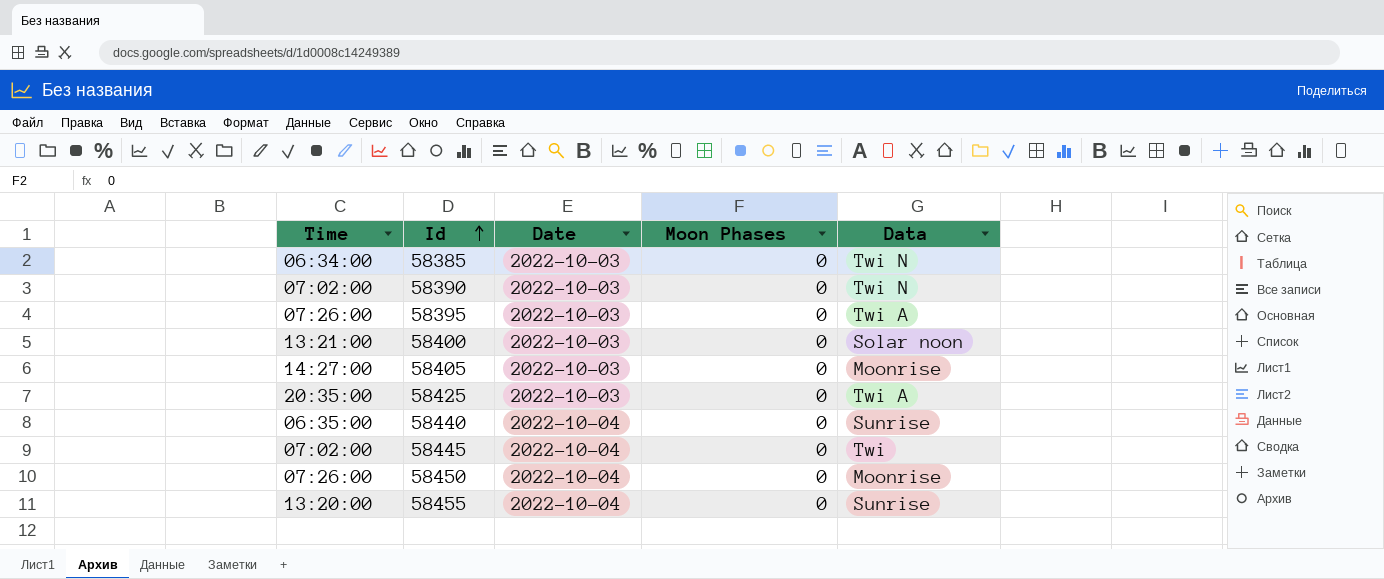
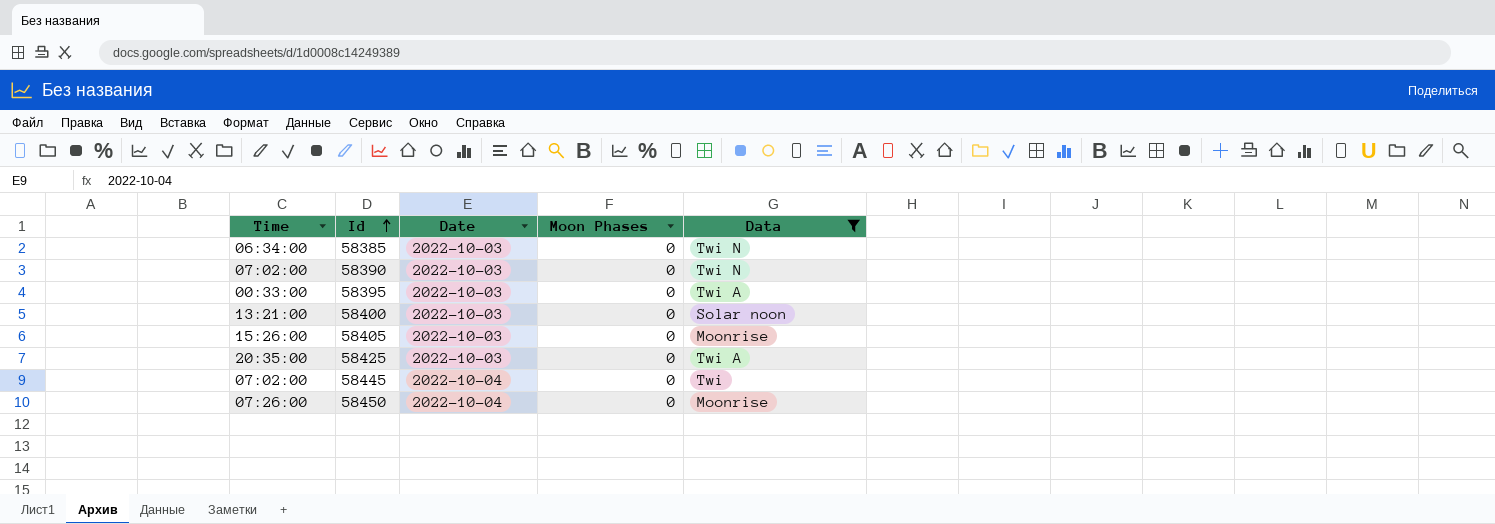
filter: none -> Data != Sunrise
58395 | Time: 07:26:00 -> 00:33:00
58405 | Time: 14:27:00 -> 15:26:00

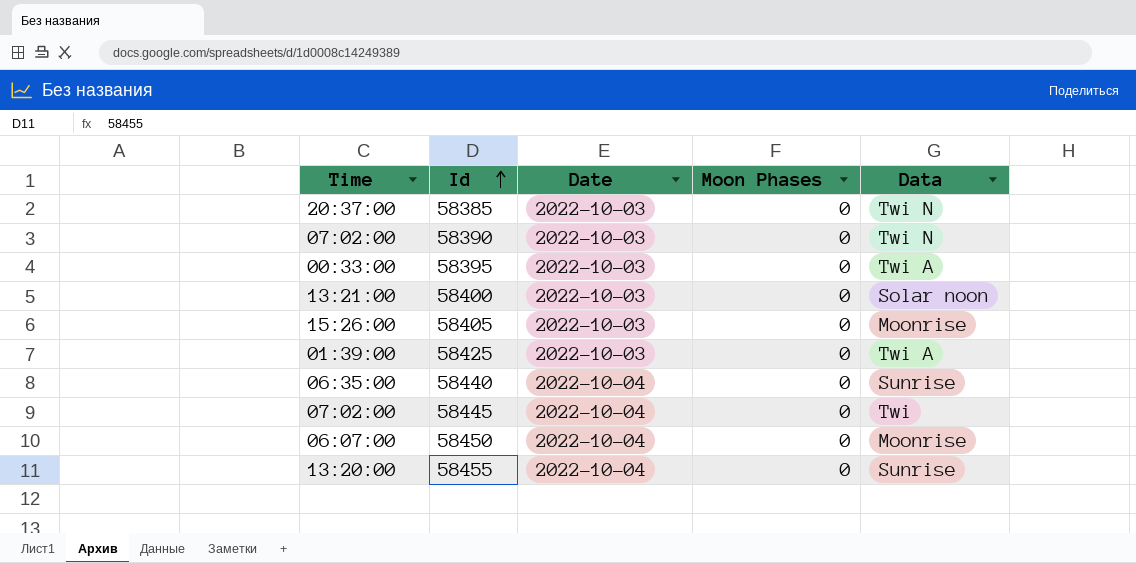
filter: Data != Sunrise -> none
58385 | Time: 06:34:00 -> 20:37:00
58425 | Time: 20:35:00 -> 01:39:00
58450 | Time: 07:26:00 -> 06:07:00

